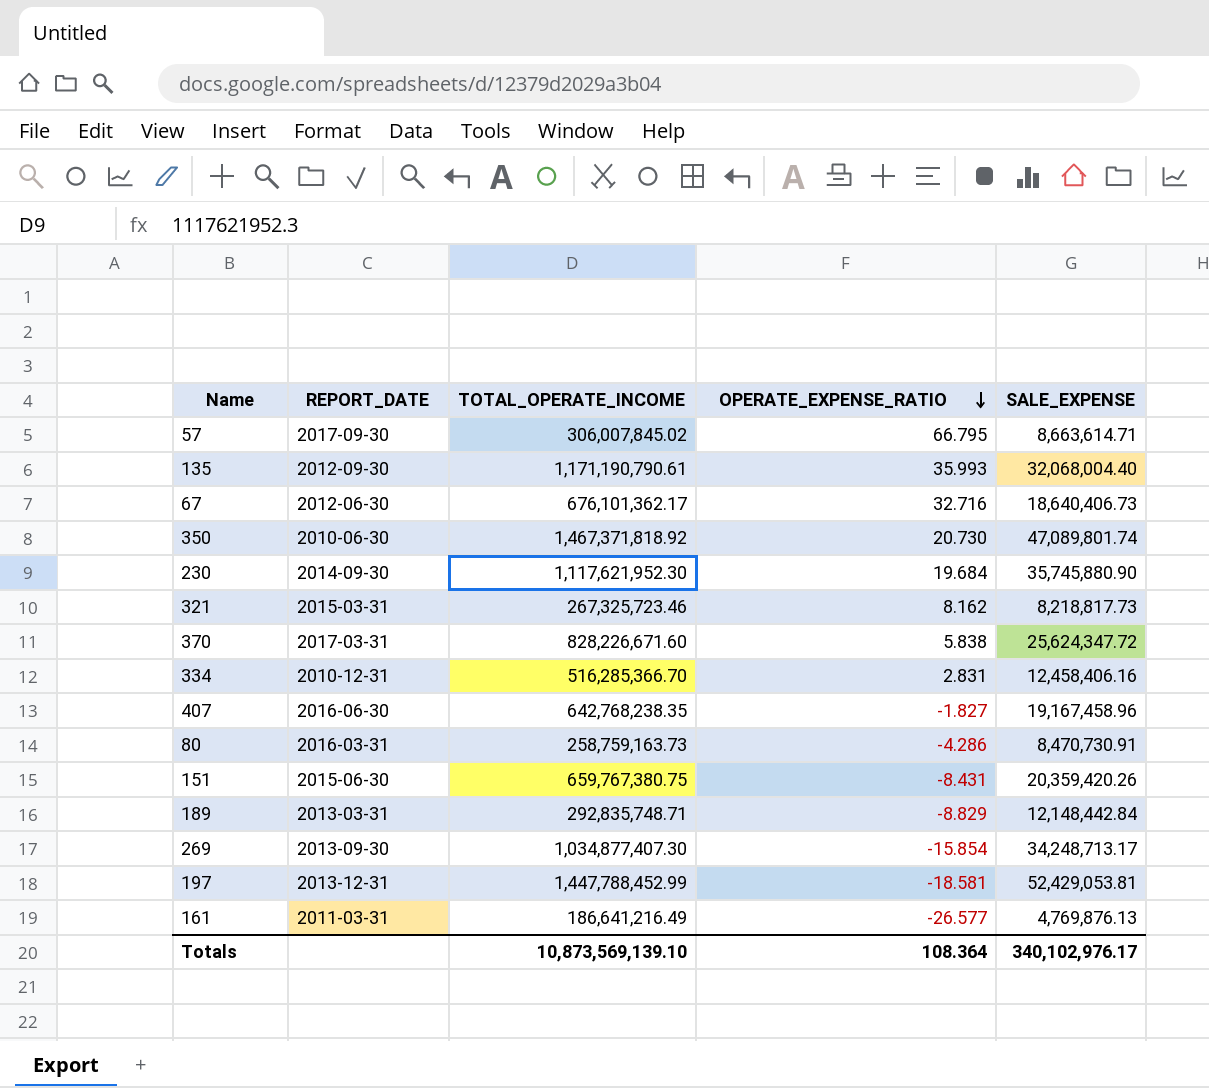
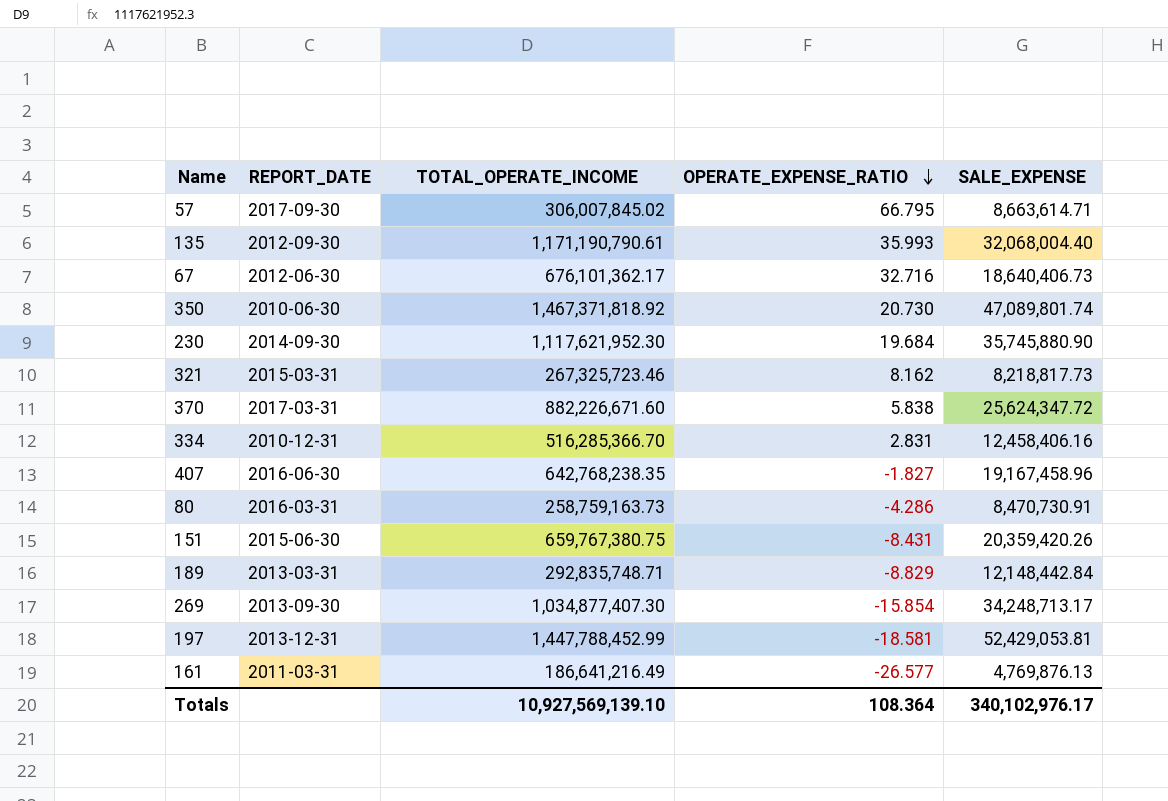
370 | TOTAL_OPERATE_INCOME: 828,226,671.60 -> 882,226,671.60
Totals | TOTAL_OPERATE_INCOME: 10,873,569,139.10 -> 10,927,569,139.10

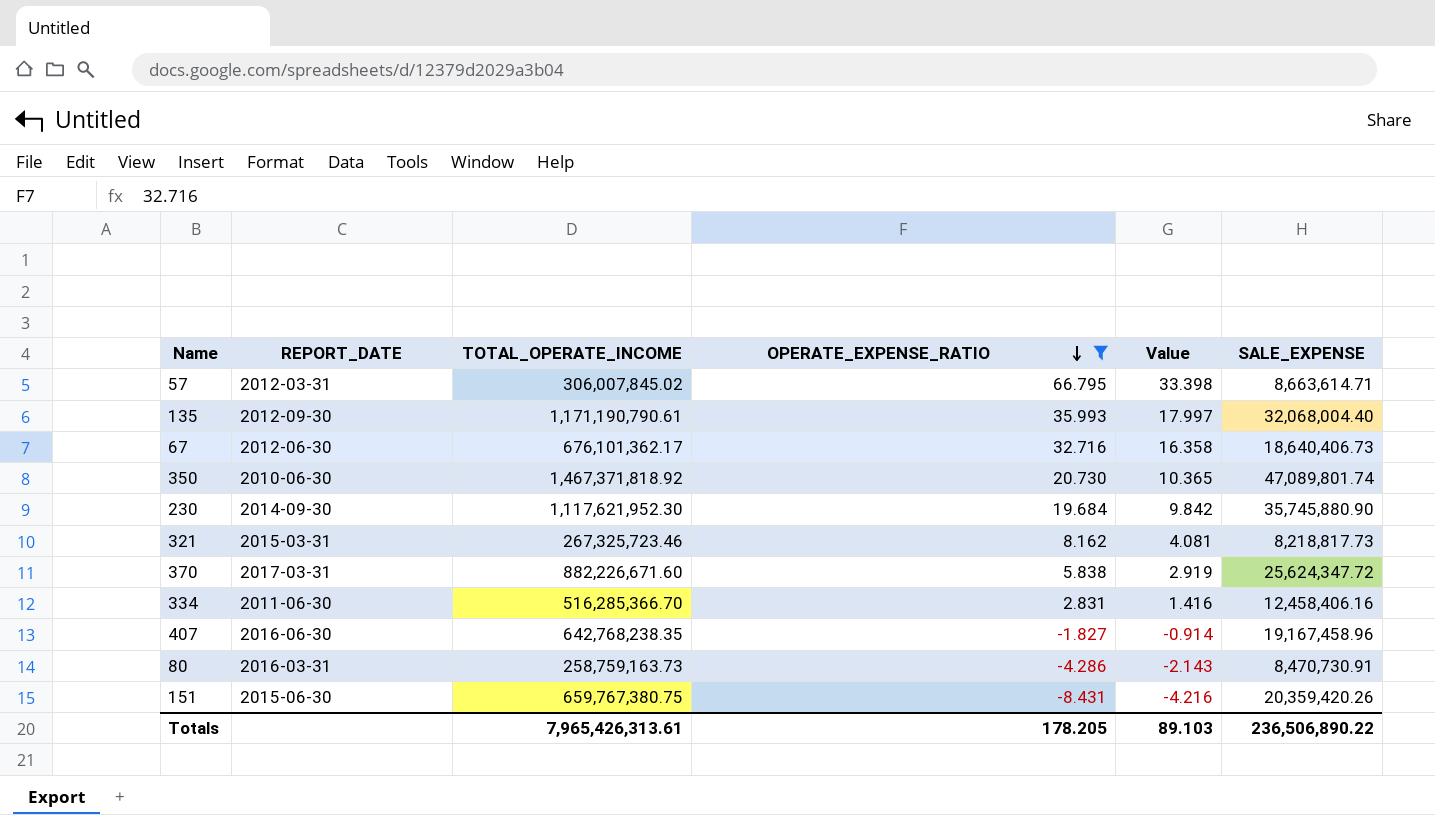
filter: none -> OPERATE_EXPENSE_RATIO >= -8.431
column Value | formula: none -> [OPERATE_EXPENSE_RATIO] * 0.5
57 | REPORT_DATE: 2017-09-30 -> 2012-03-31
334 | REPORT_DATE: 2010-12-31 -> 2011-06-30
Totals | TOTAL_OPERATE_INCOME: 10,927,569,139.10 -> 7,965,426,313.61
Totals | OPERATE_EXPENSE_RATIO: 108.364 -> 178.205
Totals | SALE_EXPENSE: 340,102,976.17 -> 236,506,890.22

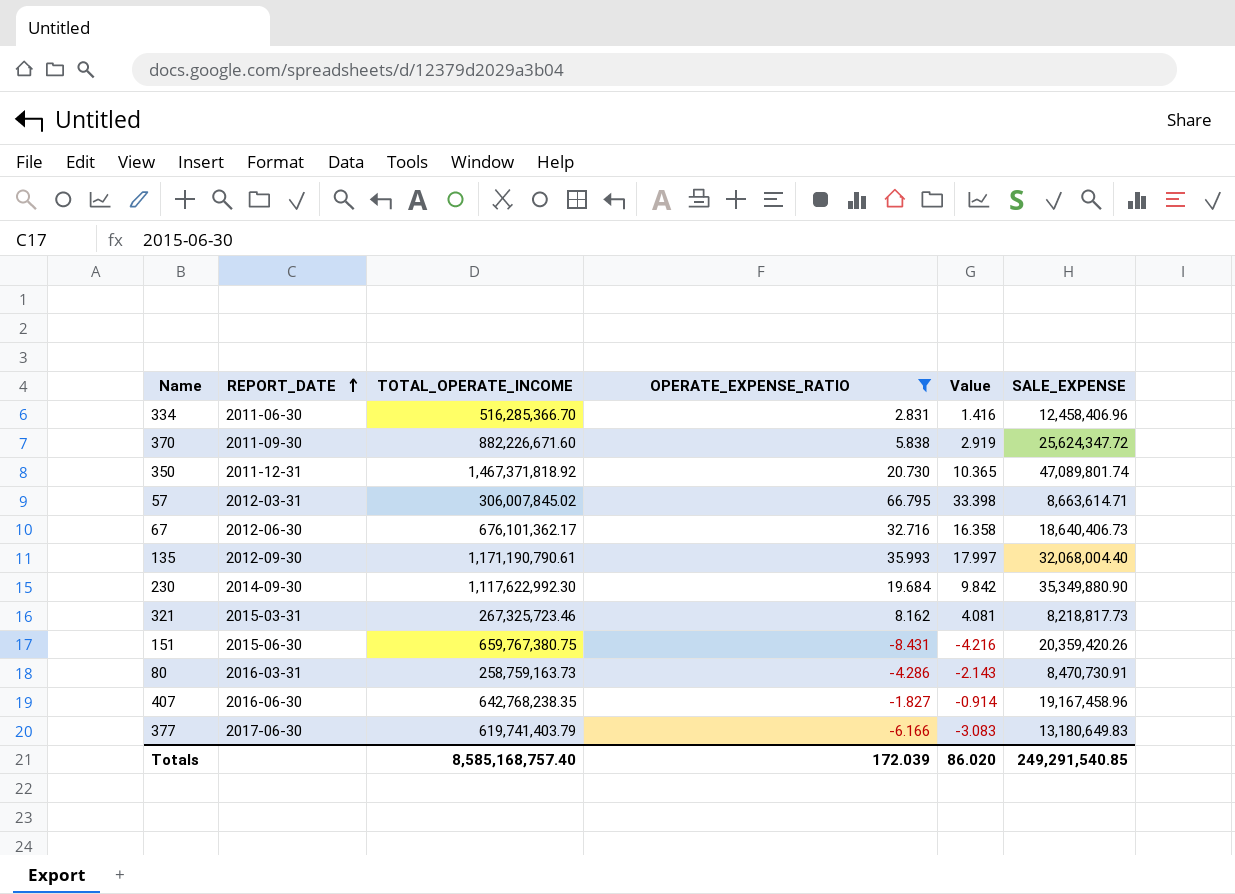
row order: OPERATE_EXPENSE_RATIO descending -> REPORT_DATE ascending
334 | SALE_EXPENSE: 12,458,406.16 -> 12,458,406.96
370 | REPORT_DATE: 2017-03-31 -> 2011-09-30
350 | REPORT_DATE: 2010-06-30 -> 2011-12-31
230 | TOTAL_OPERATE_INCOME: 1,117,621,952.30 -> 1,117,622,992.30
230 | SALE_EXPENSE: 35,745,880.90 -> 35,349,880.90
row 377: none -> 2017-06-30 | 619,741,403.79 | -6.166 | -3.083 | 13,180,649.83
Totals | TOTAL_OPERATE_INCOME: 7,965,426,313.61 -> 8,585,168,757.40
Totals | OPERATE_EXPENSE_RATIO: 178.205 -> 172.039
Totals | Value: 89.103 -> 86.020
Totals | SALE_EXPENSE: 236,506,890.22 -> 249,291,540.85

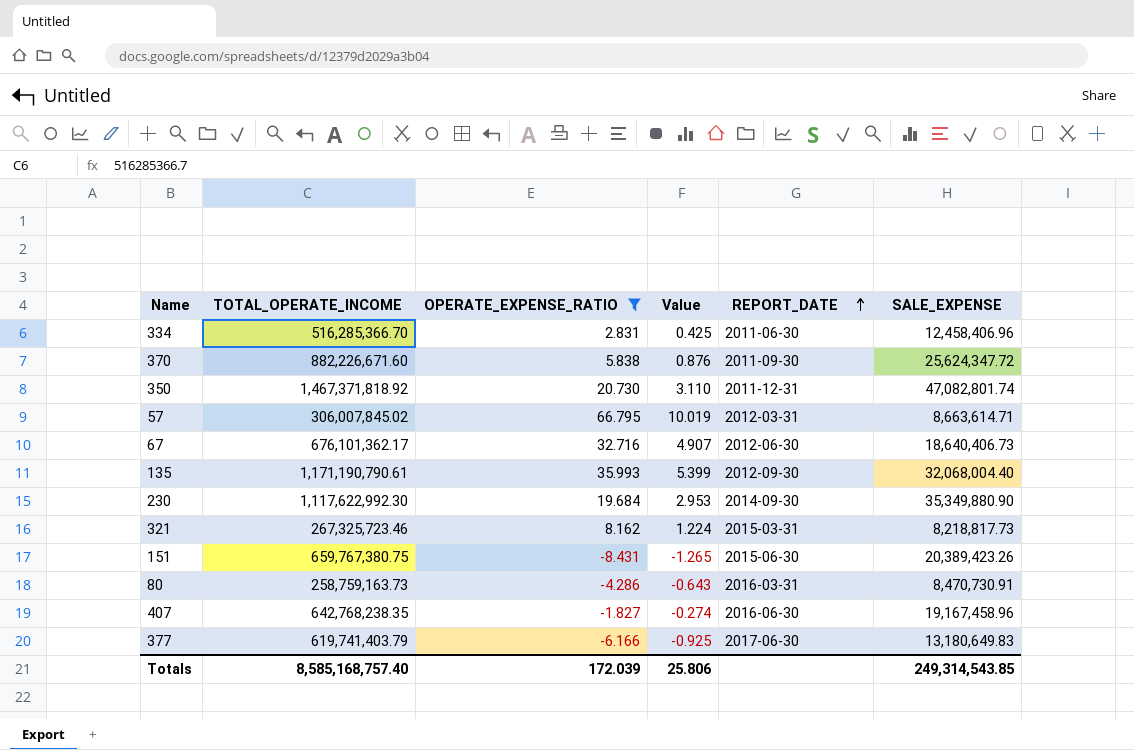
column Value | formula: [OPERATE_EXPENSE_RATIO] * 0.5 -> [OPERATE_EXPENSE_RATIO] * 0.15
column REPORT_DATE | position: 2 -> 5
350 | SALE_EXPENSE: 47,089,801.74 -> 47,082,801.74
151 | SALE_EXPENSE: 20,359,420.26 -> 20,389,423.26
Totals | Value: 86.020 -> 25.806
Totals | SALE_EXPENSE: 249,291,540.85 -> 249,314,543.85

